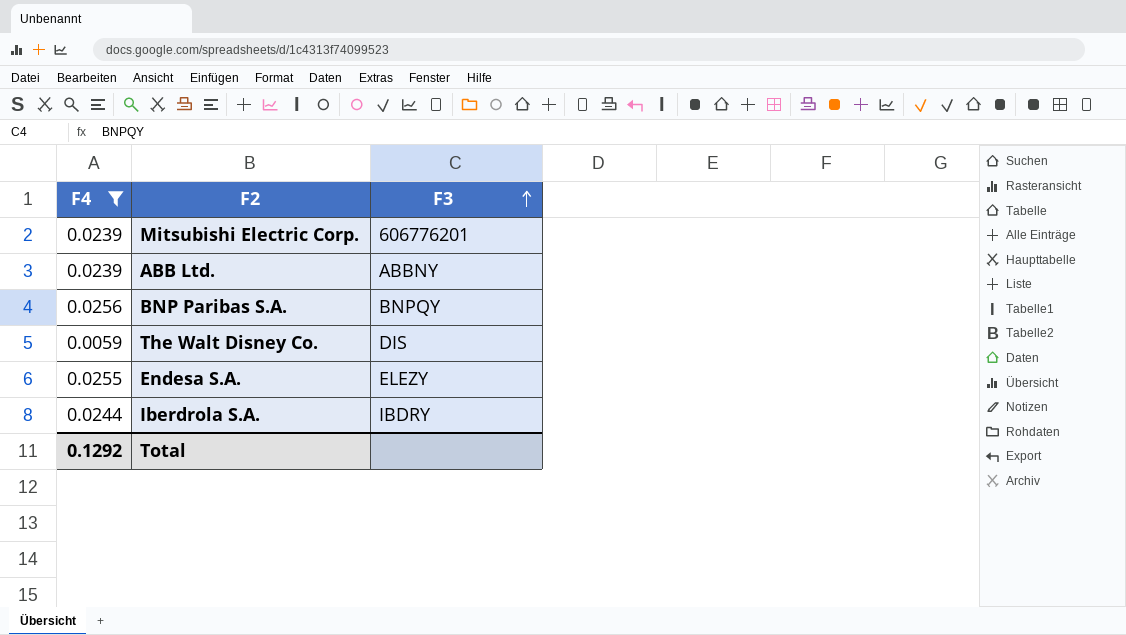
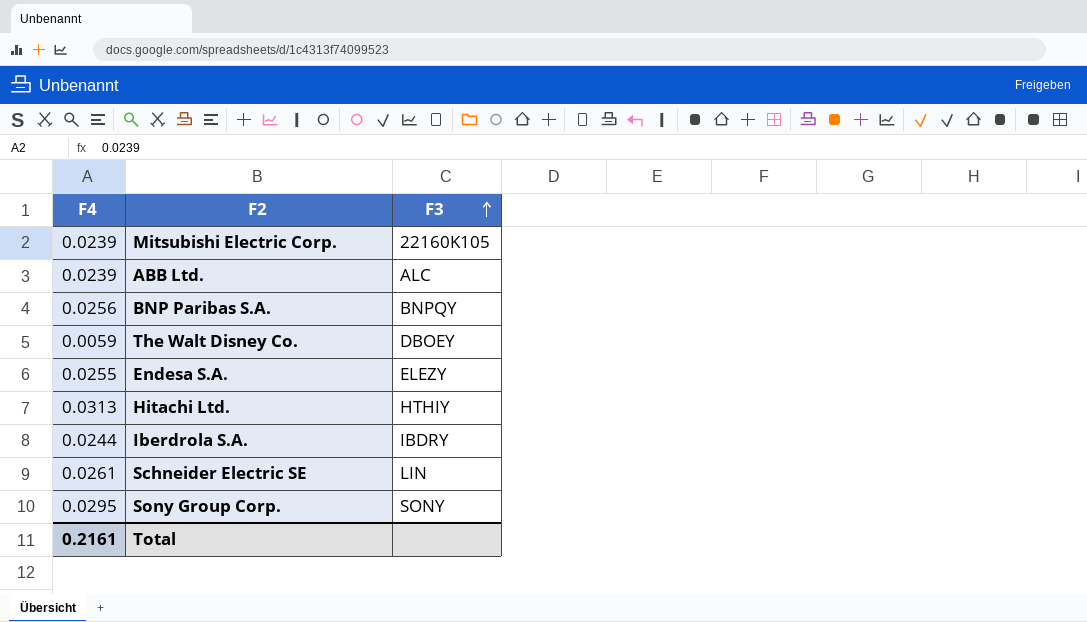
filter: F4 <= 0.0256 -> none
Mitsubishi Electric Corp. | F3: 606776201 -> 22160K105
ABB Ltd. | F3: ABBNY -> ALC
The Walt Disney Co. | F3: DIS -> DBOEY
Total | F4: 0.1292 -> 0.2161

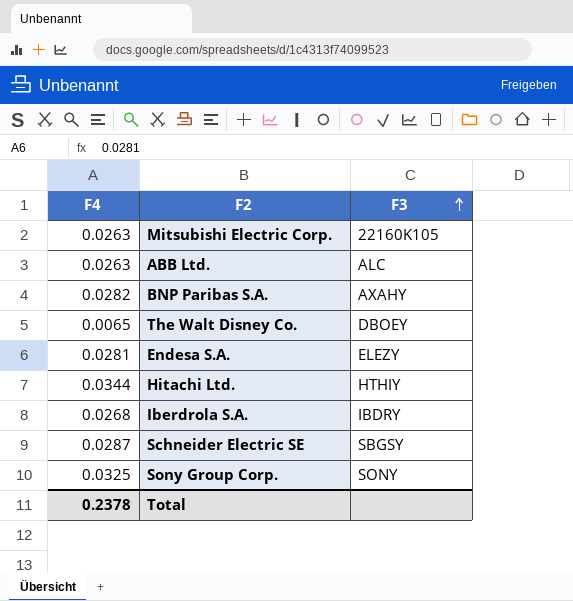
Mitsubishi Electric Corp. | F4: 0.0239 -> 0.0263
ABB Ltd. | F4: 0.0239 -> 0.0263
BNP Paribas S.A. | F4: 0.0256 -> 0.0282
BNP Paribas S.A. | F3: BNPQY -> AXAHY
The Walt Disney Co. | F4: 0.0059 -> 0.0065
Endesa S.A. | F4: 0.0255 -> 0.0281
Hitachi Ltd. | F4: 0.0313 -> 0.0344
Iberdrola S.A. | F4: 0.0244 -> 0.0268
Schneider Electric SE | F4: 0.0261 -> 0.0287
Schneider Electric SE | F3: LIN -> SBGSY
Sony Group Corp. | F4: 0.0295 -> 0.0325
Total | F4: 0.2161 -> 0.2378

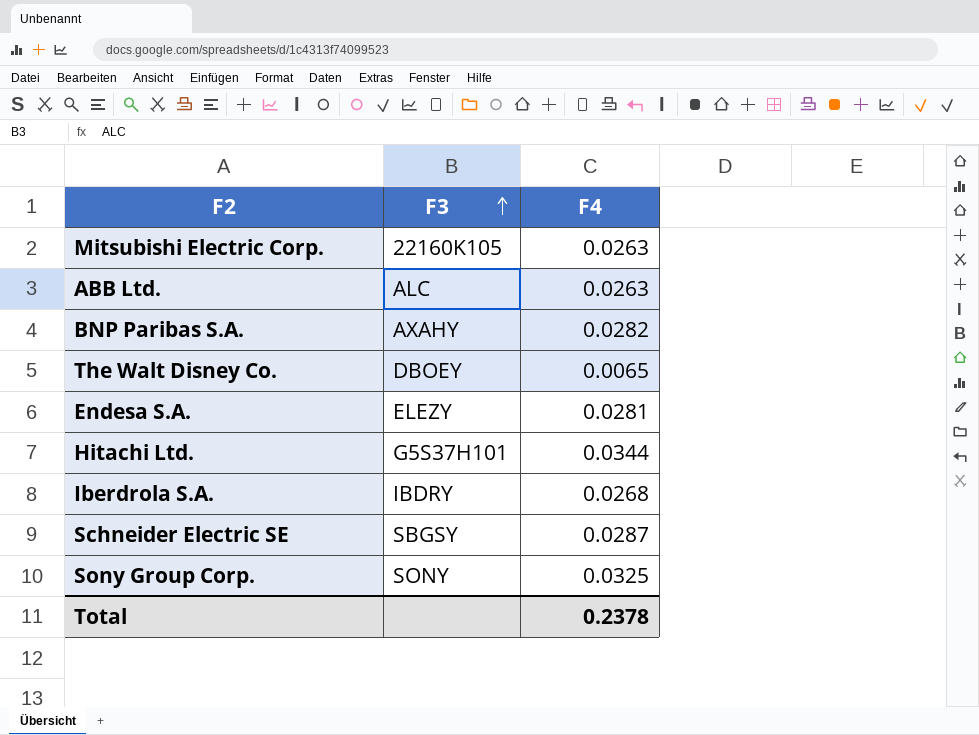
column F4 | position: 1 -> 3
Hitachi Ltd. | F3: HTHIY -> G5S37H101

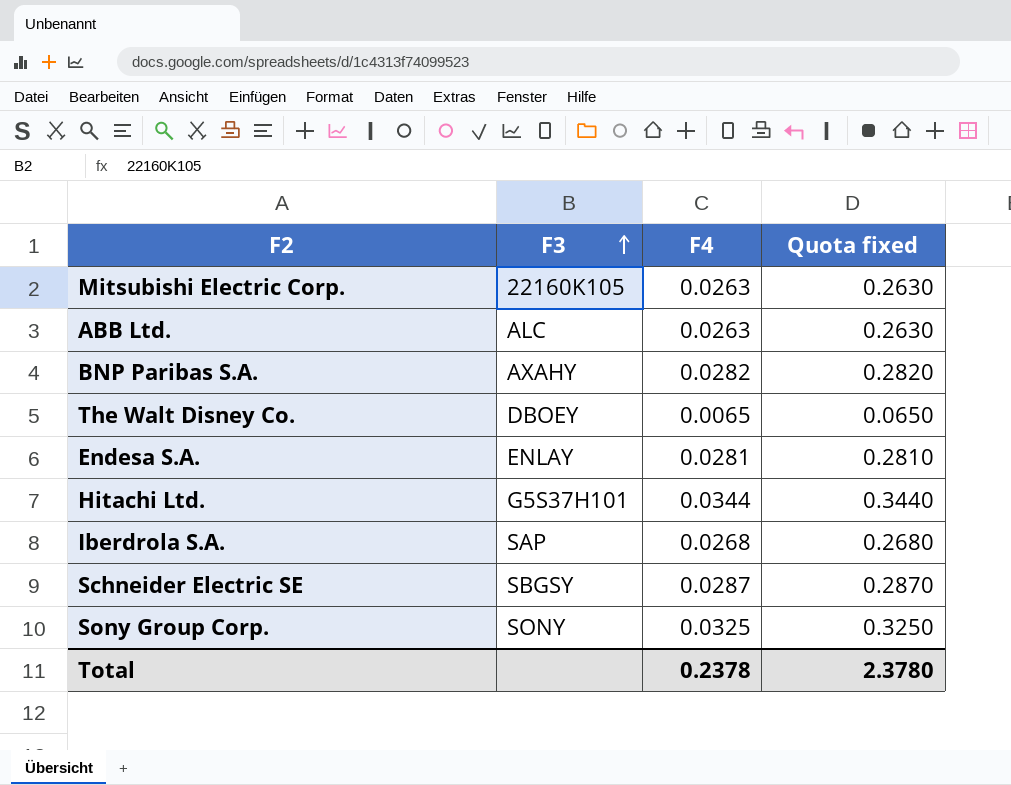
column Quota fixed | formula: none -> [F4] * 10
Endesa S.A. | F3: ELEZY -> ENLAY
Iberdrola S.A. | F3: IBDRY -> SAP

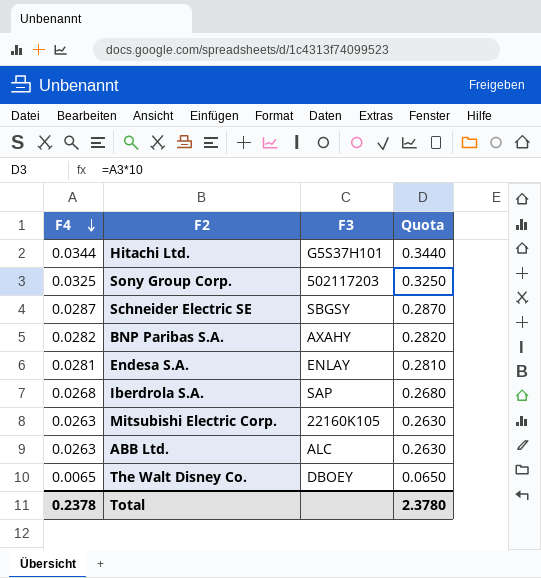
row order: F3 ascending -> F4 descending
column F4 | position: 3 -> 1
column name: Quota fixed -> Quota
Sony Group Corp. | F3: SONY -> 502117203

